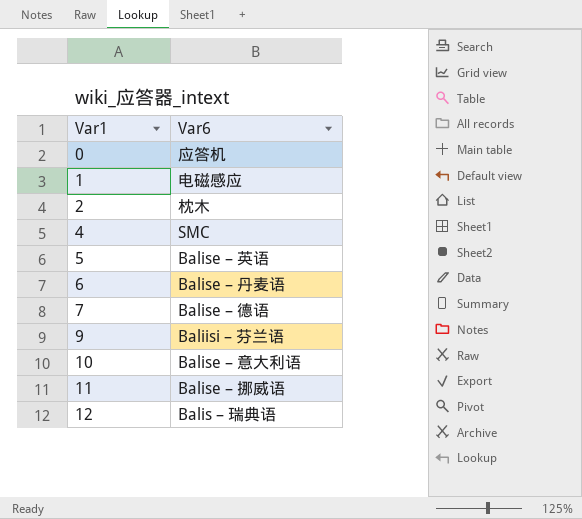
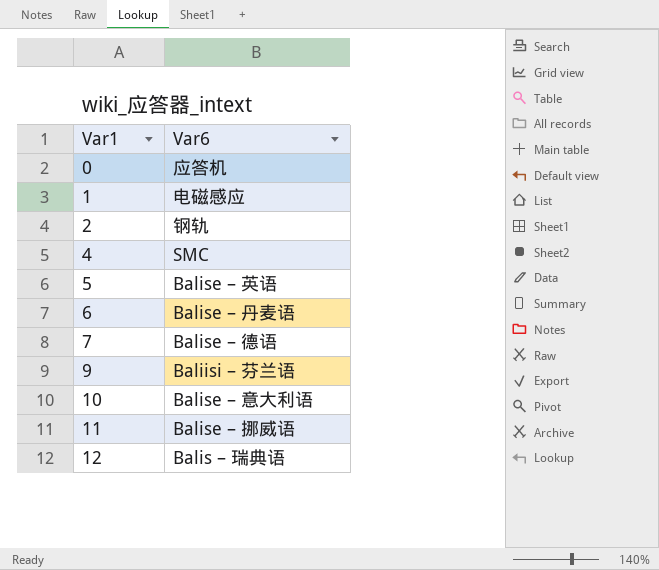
2 | Var6: 枕木 -> 钢轨

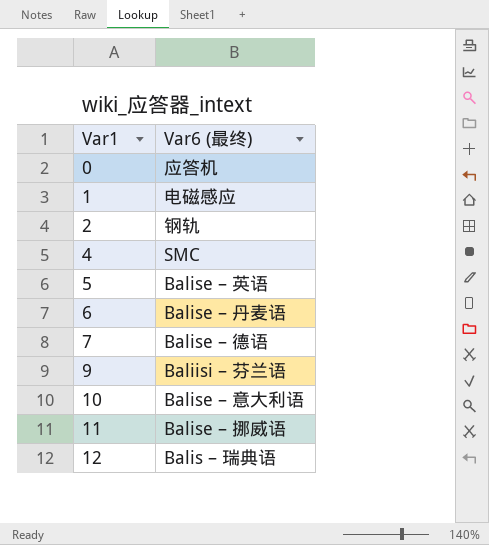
column name: Var6 -> Var6 (最终)

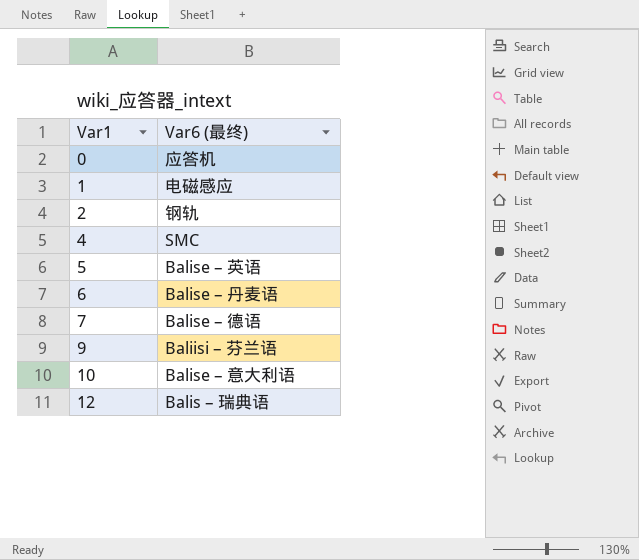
row 11: Balise – 挪威语 -> none

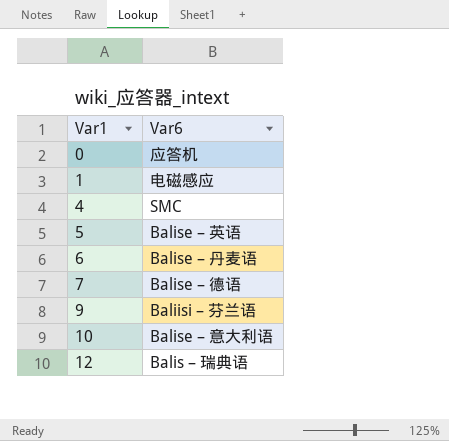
column name: Var6 (最终) -> Var6
row 2: 钢轨 -> none

